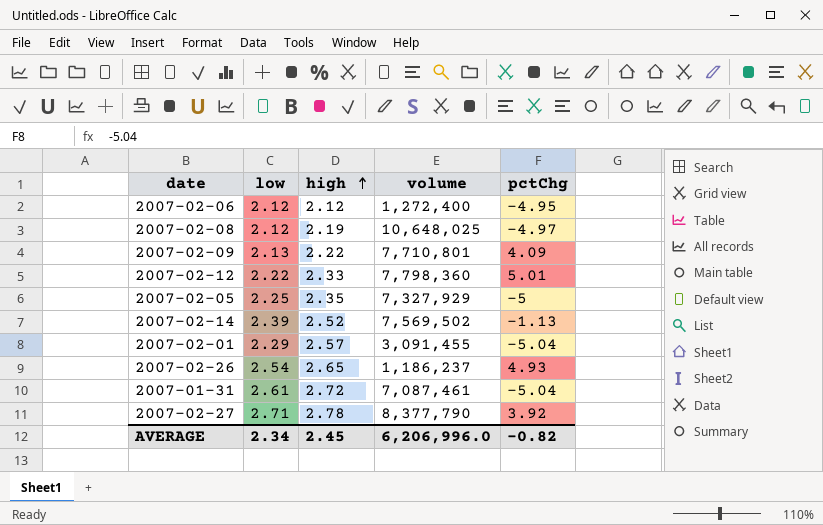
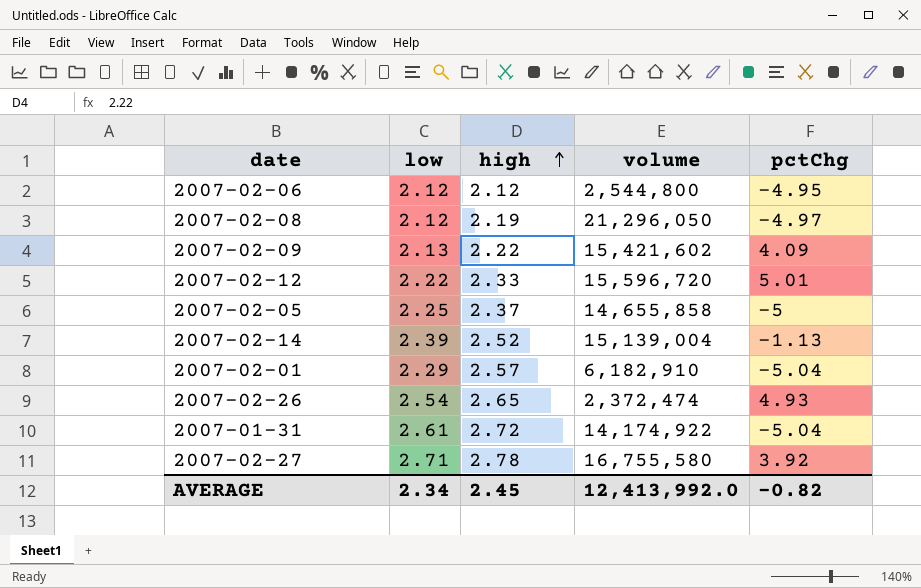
2007-02-06 | volume: 1,272,400 -> 2,544,800
2007-02-08 | volume: 10,648,025 -> 21,296,050
2007-02-09 | volume: 7,710,801 -> 15,421,602
2007-02-12 | volume: 7,798,360 -> 15,596,720
2007-02-05 | high: 2.35 -> 2.37
2007-02-05 | volume: 7,327,929 -> 14,655,858
2007-02-14 | volume: 7,569,502 -> 15,139,004
2007-02-01 | volume: 3,091,455 -> 6,182,910
2007-02-26 | volume: 1,186,237 -> 2,372,474
2007-01-31 | volume: 7,087,461 -> 14,174,922
2007-02-27 | volume: 8,377,790 -> 16,755,580
AVERAGE | volume: 6,206,996.0 -> 12,413,992.0

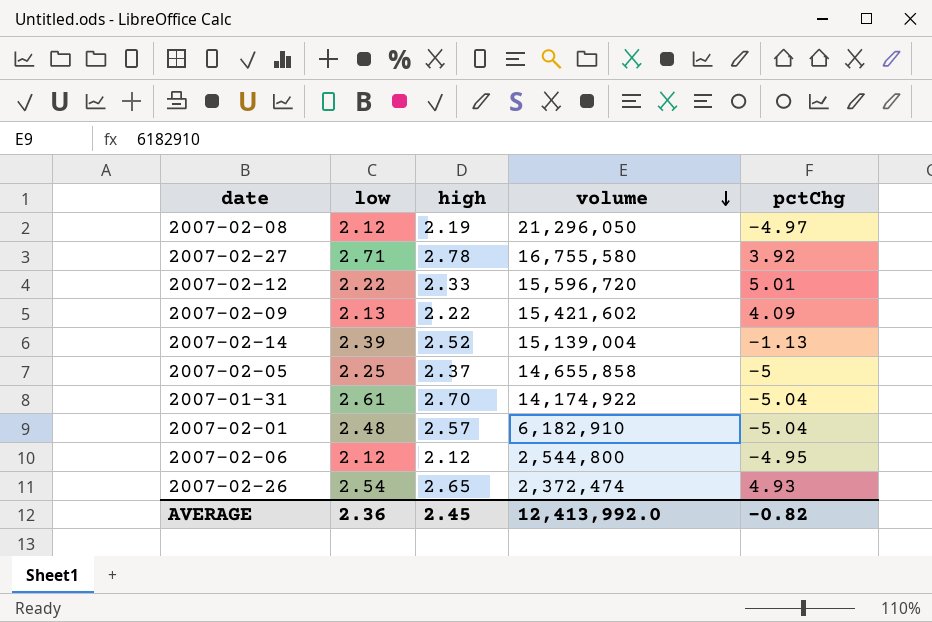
row order: high ascending -> volume descending
2007-01-31 | high: 2.72 -> 2.70
2007-02-01 | low: 2.29 -> 2.48
AVERAGE | low: 2.34 -> 2.36

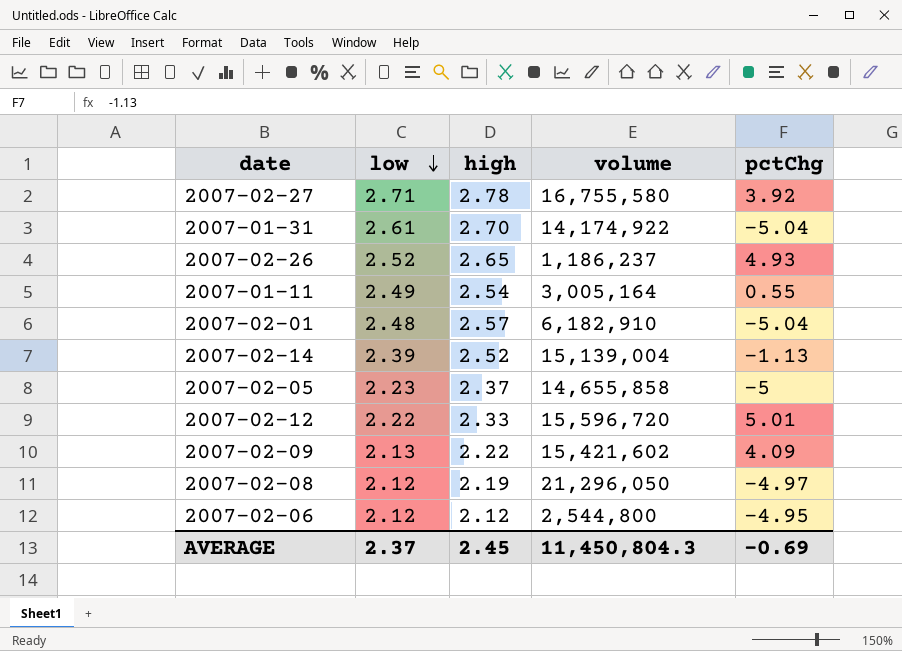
row order: volume descending -> low descending
2007-02-26 | low: 2.54 -> 2.52
2007-02-26 | volume: 2,372,474 -> 1,186,237
row 2007-01-11: none -> 2.49 | 2.54 | 3,005,164 | 0.55
2007-02-05 | low: 2.25 -> 2.23
AVERAGE | low: 2.36 -> 2.37
AVERAGE | volume: 12,413,992.0 -> 11,450,804.3
AVERAGE | pctChg: -0.82 -> -0.69

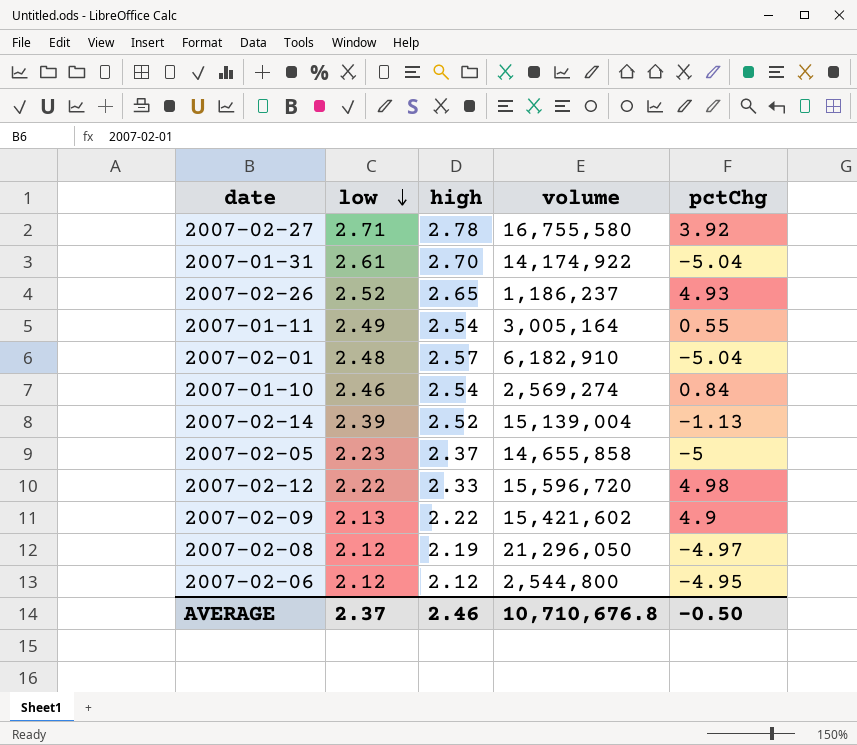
row 2007-01-10: none -> 2.46 | 2.54 | 2,569,274 | 0.84
2007-02-12 | pctChg: 5.01 -> 4.98
2007-02-09 | pctChg: 4.09 -> 4.9
AVERAGE | high: 2.45 -> 2.46
AVERAGE | volume: 11,450,804.3 -> 10,710,676.8
AVERAGE | pctChg: -0.69 -> -0.50

